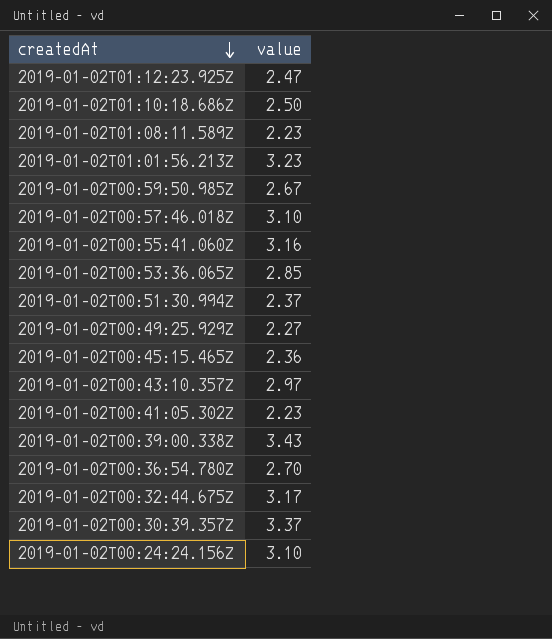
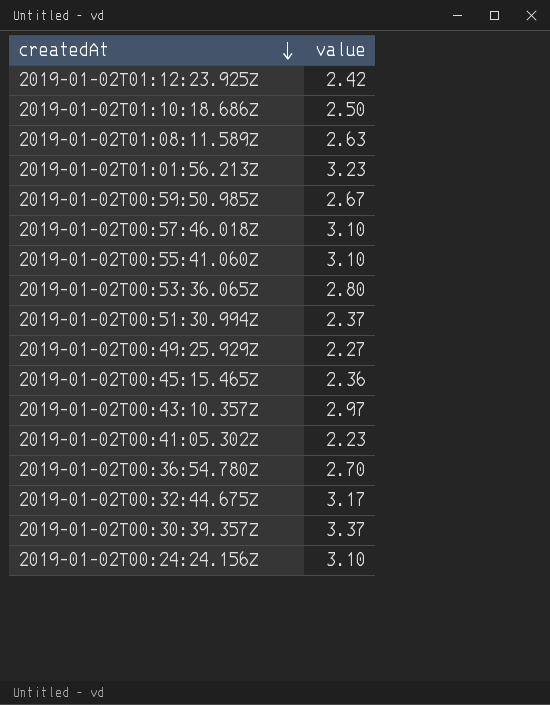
row 2019-01-02T00:39:00.338Z: 3.43 -> none
2019-01-02T01:12:23.925Z | value: 2.47 -> 2.42
2019-01-02T01:08:11.589Z | value: 2.23 -> 2.63
2019-01-02T00:55:41.060Z | value: 3.16 -> 3.10
2019-01-02T00:53:36.065Z | value: 2.85 -> 2.80

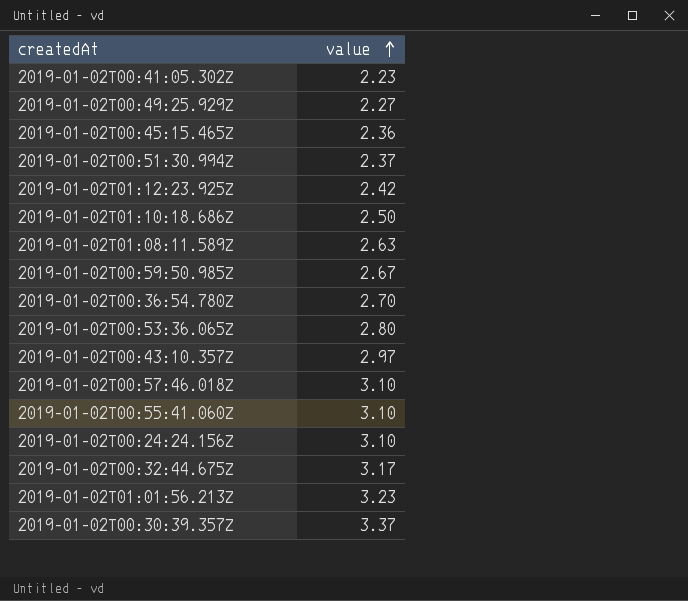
row order: createdAt descending -> value ascending

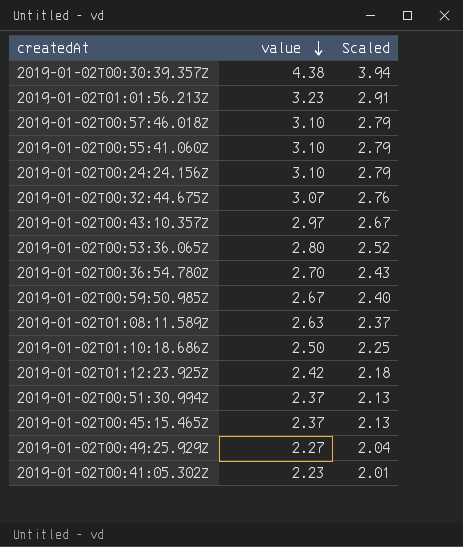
row order: value ascending -> value descending
column Scaled | formula: none -> [value] * 0.9
2019-01-02T00:30:39.357Z | value: 3.37 -> 4.38
2019-01-02T00:32:44.675Z | value: 3.17 -> 3.07
2019-01-02T00:45:15.465Z | value: 2.36 -> 2.37

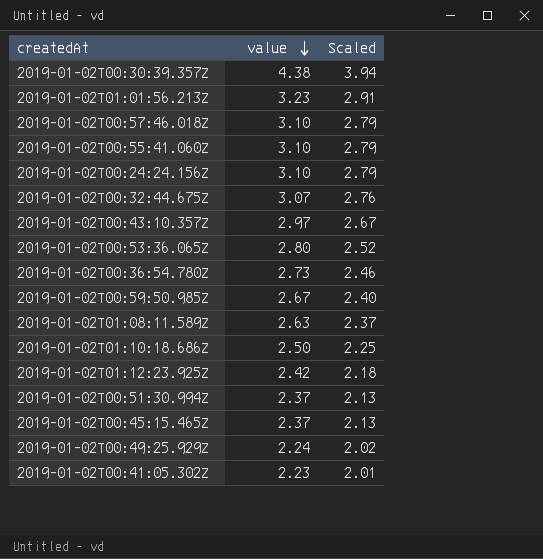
2019-01-02T00:36:54.780Z | value: 2.70 -> 2.73
2019-01-02T00:36:54.780Z | Scaled: 2.43 -> 2.46
2019-01-02T00:49:25.929Z | value: 2.27 -> 2.24
2019-01-02T00:49:25.929Z | Scaled: 2.04 -> 2.02

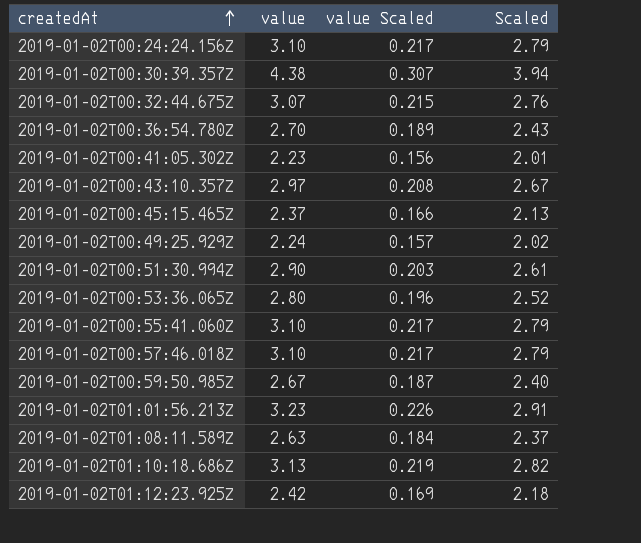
row order: value descending -> createdAt ascending
column value Scaled | formula: none -> [value] * 0.07
2019-01-02T00:36:54.780Z | value: 2.73 -> 2.70
2019-01-02T00:36:54.780Z | Scaled: 2.46 -> 2.43
2019-01-02T00:51:30.994Z | value: 2.37 -> 2.90
2019-01-02T00:51:30.994Z | Scaled: 2.13 -> 2.61
2019-01-02T01:10:18.686Z | value: 2.50 -> 3.13
2019-01-02T01:10:18.686Z | Scaled: 2.25 -> 2.82

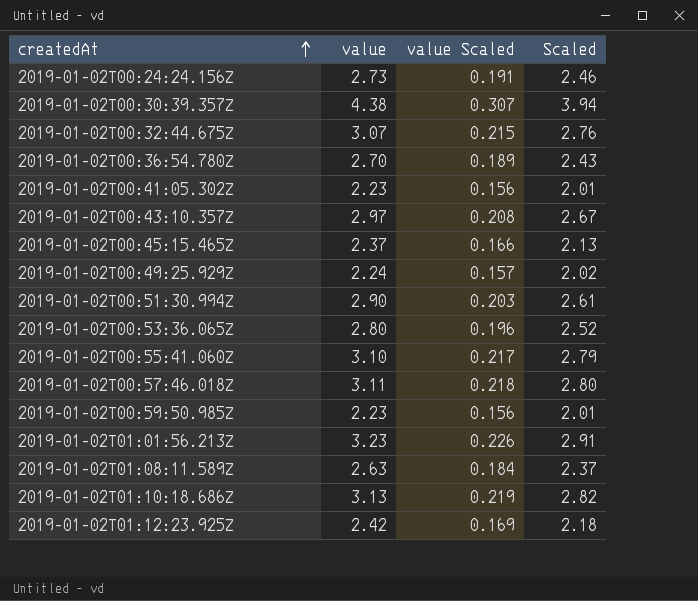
2019-01-02T00:24:24.156Z | value: 3.10 -> 2.73
2019-01-02T00:24:24.156Z | value Scaled: 0.217 -> 0.191
2019-01-02T00:24:24.156Z | Scaled: 2.79 -> 2.46
2019-01-02T00:57:46.018Z | value: 3.10 -> 3.11
2019-01-02T00:57:46.018Z | value Scaled: 0.217 -> 0.218
2019-01-02T00:57:46.018Z | Scaled: 2.79 -> 2.80
2019-01-02T00:59:50.985Z | value: 2.67 -> 2.23
2019-01-02T00:59:50.985Z | value Scaled: 0.187 -> 0.156
2019-01-02T00:59:50.985Z | Scaled: 2.40 -> 2.01

